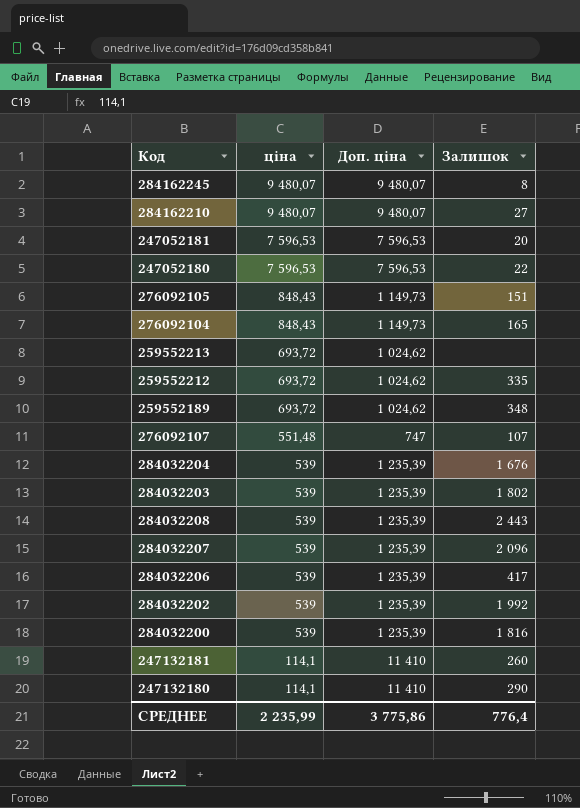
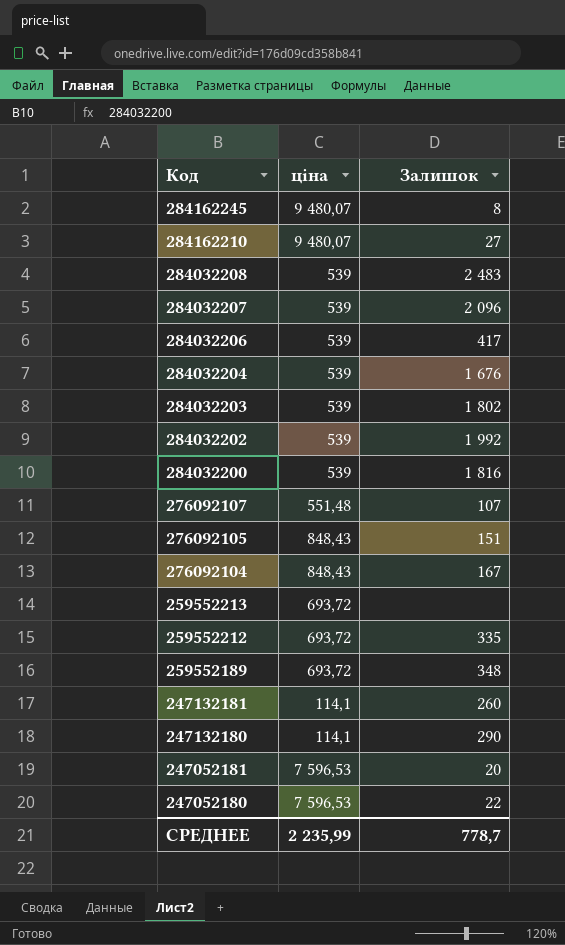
row order: ціна descending -> Код descending
column Доп. ціна | position: 3 -> none
284032208 | Залишок: 2 443 -> 2 483
276092104 | Залишок: 165 -> 167
СРЕДНЕЕ | Залишок: 776,4 -> 778,7

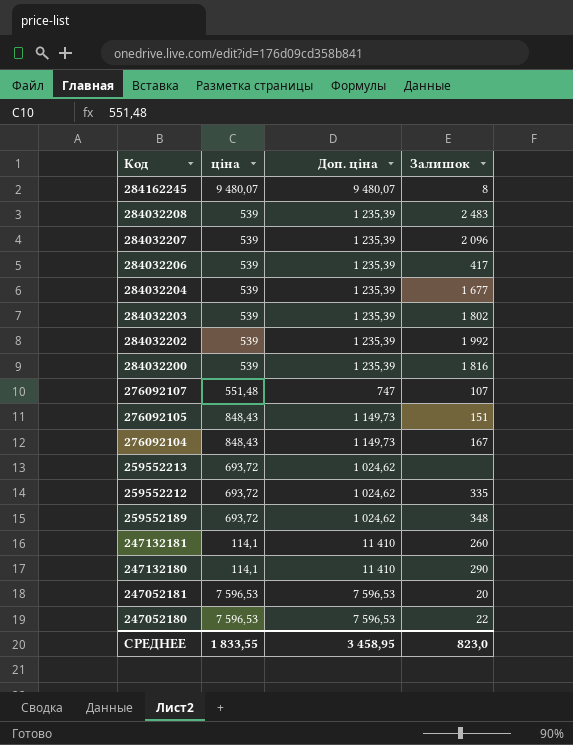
column Доп. ціна | position: none -> 3
row 284162210: 9 480,07 | 27 -> none
284032204 | Залишок: 1 676 -> 1 677
СРЕДНЕЕ | ціна: 2 235,99 -> 1 833,55
СРЕДНЕЕ | Залишок: 778,7 -> 823,0

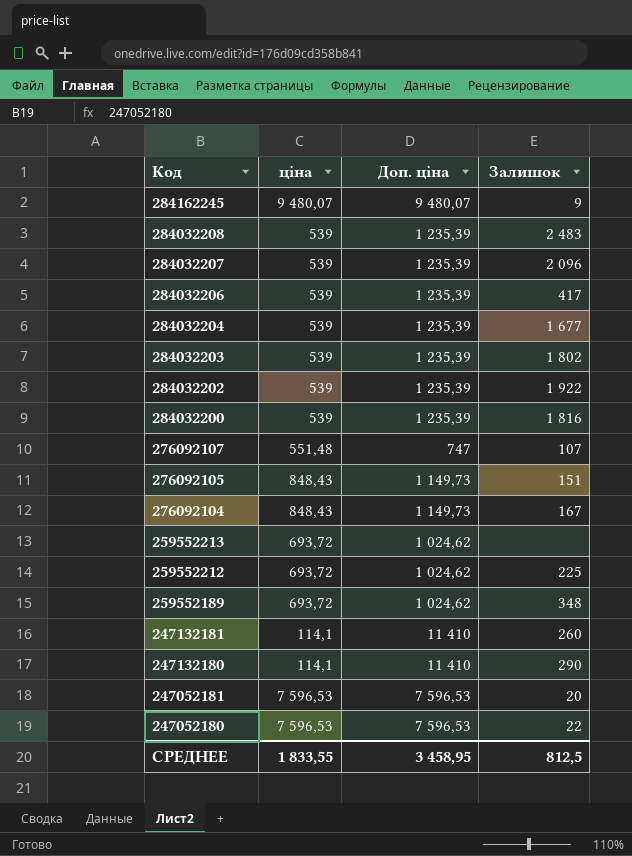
284162245 | Залишок: 8 -> 9
284032202 | Залишок: 1 992 -> 1 922
259552212 | Залишок: 335 -> 225
СРЕДНЕЕ | Залишок: 823,0 -> 812,5

